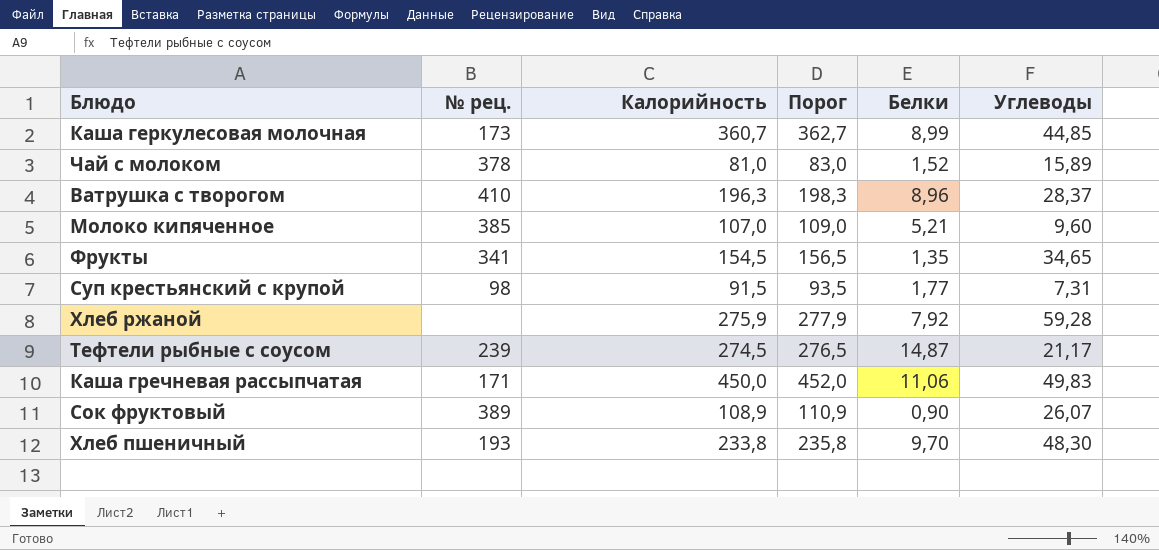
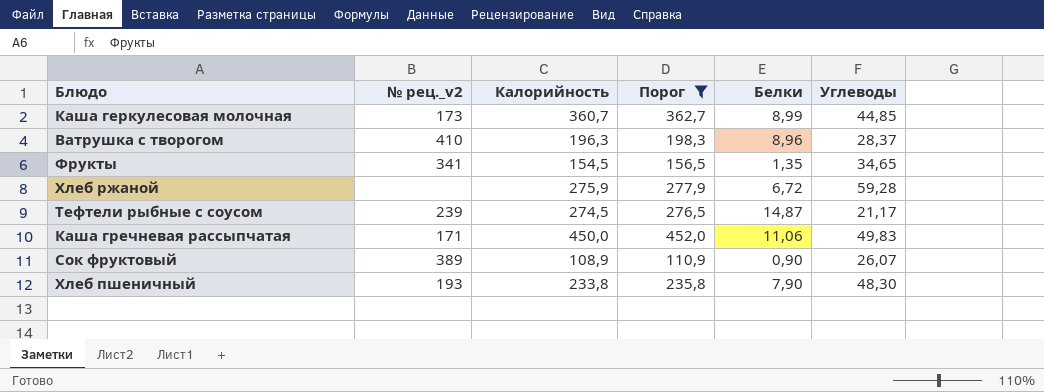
filter: none -> Порог >= 110,9
column name: № рец. -> № рец._v2
Хлеб ржаной | Белки: 7,92 -> 6,72
Хлеб пшеничный | Белки: 9,70 -> 7,90

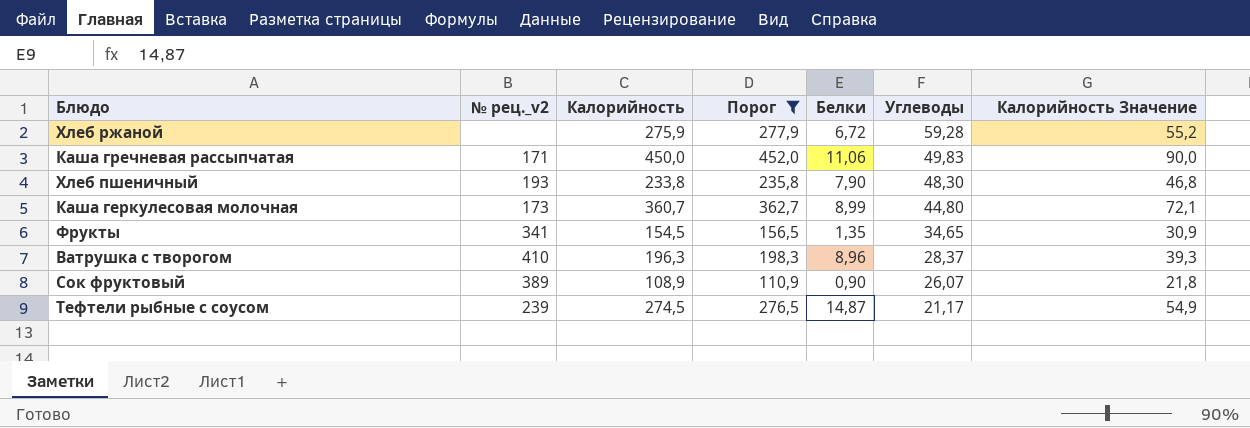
row order: none -> Углеводы descending
column Калорийность Значение | formula: none -> [Калорийность] * 0,2
Каша геркулесовая молочная | Углеводы: 44,85 -> 44,80

